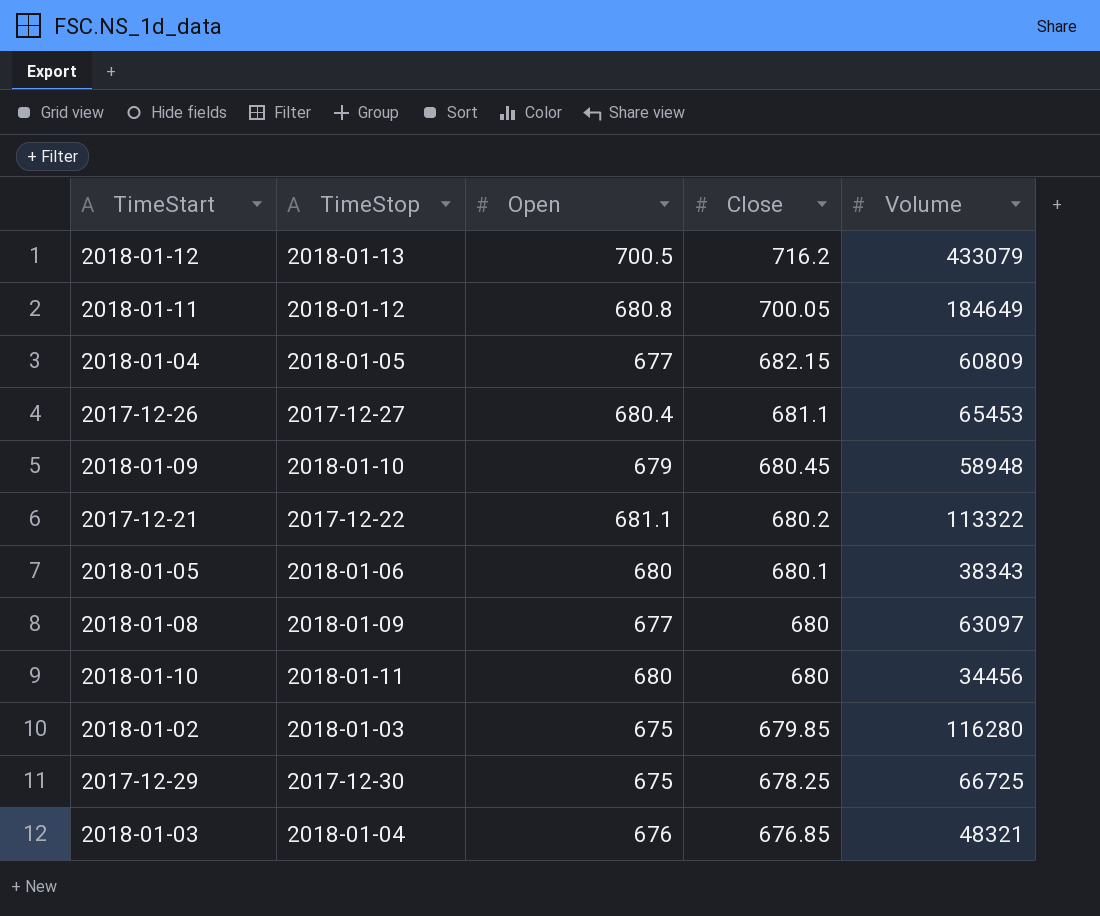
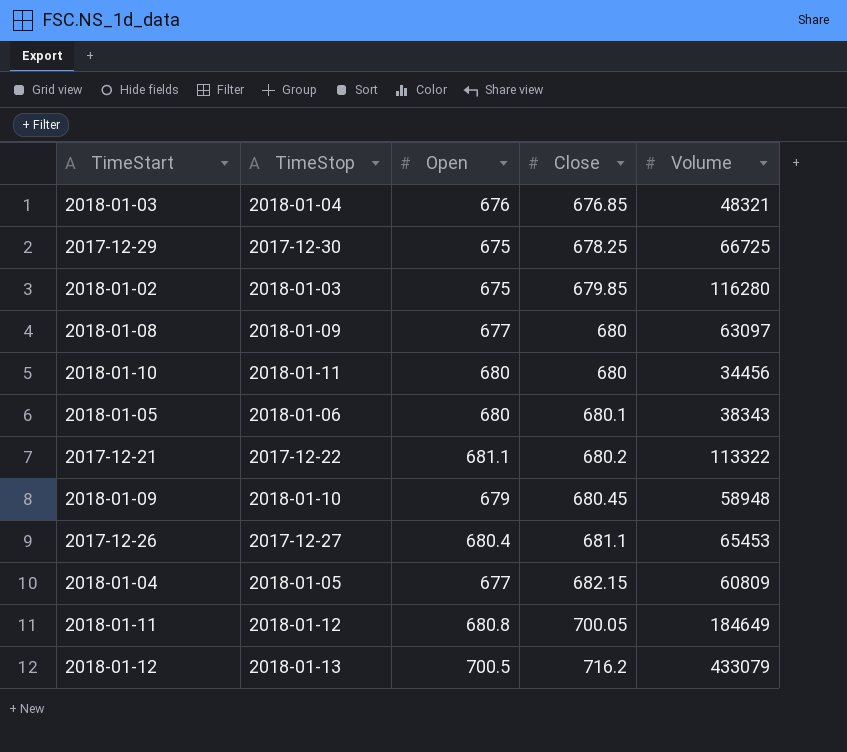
row order: Close descending -> Close ascending

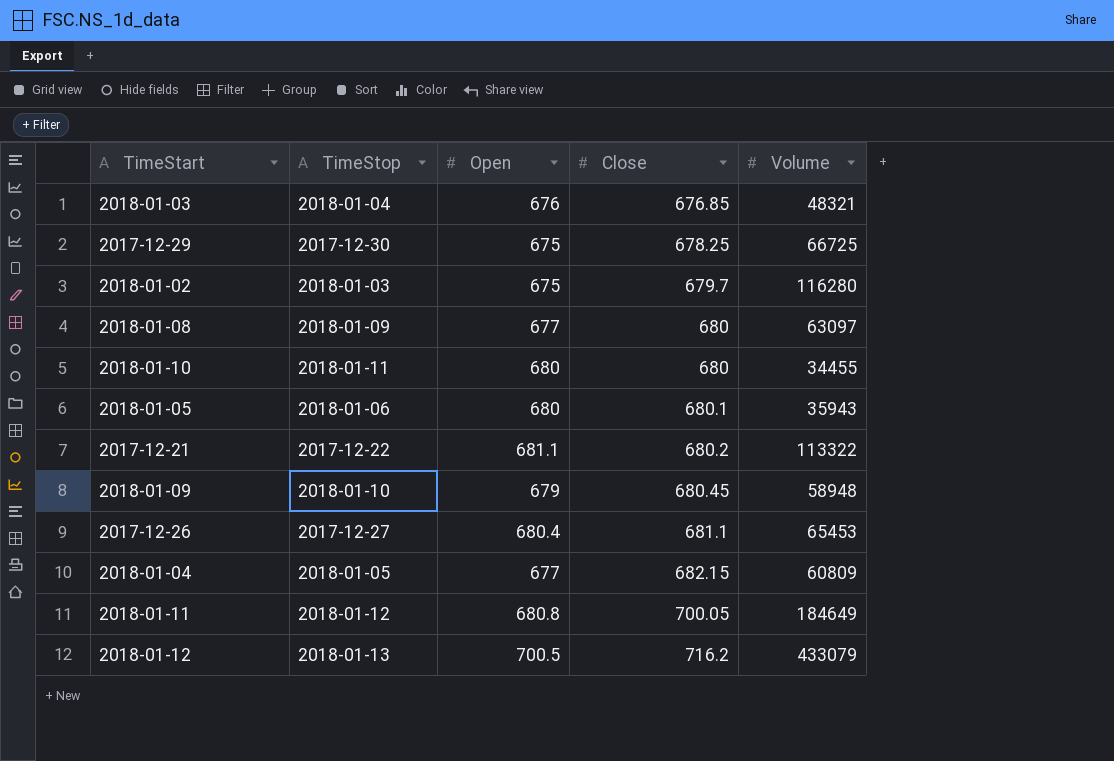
2018-01-02 | Close: 679.85 -> 679.7
2018-01-10 | Volume: 34456 -> 34455
2018-01-05 | Volume: 38343 -> 35943

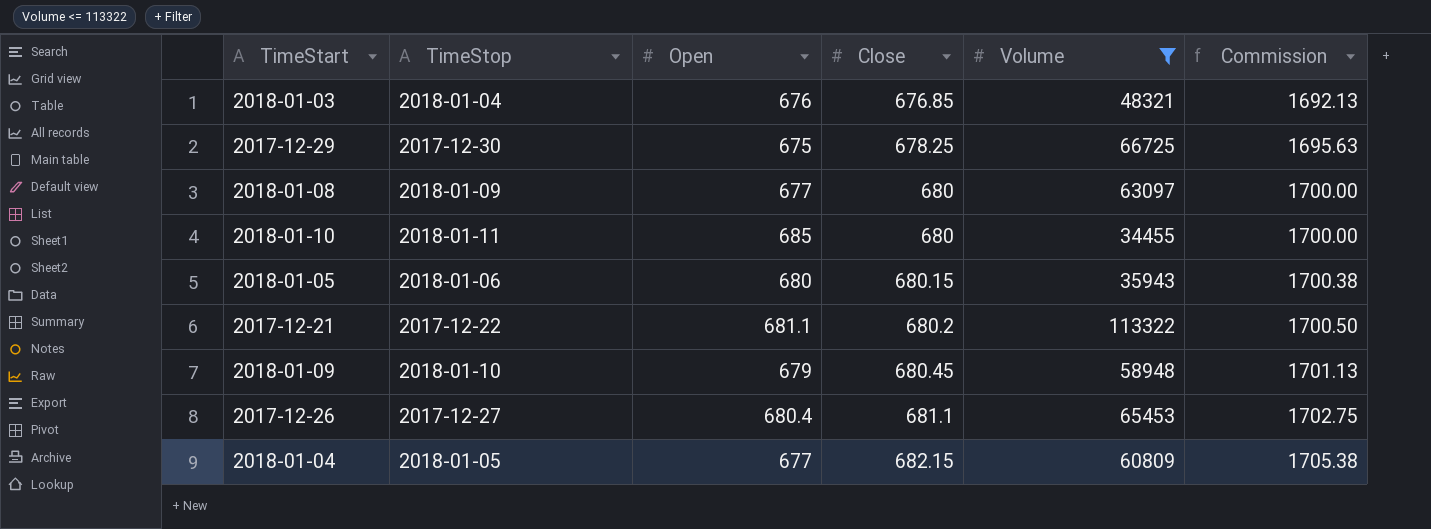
filter: none -> Volume <= 113322
column Commission | formula: none -> [Close] * 2.5
2018-01-10 | Open: 680 -> 685
2018-01-05 | Close: 680.1 -> 680.15

